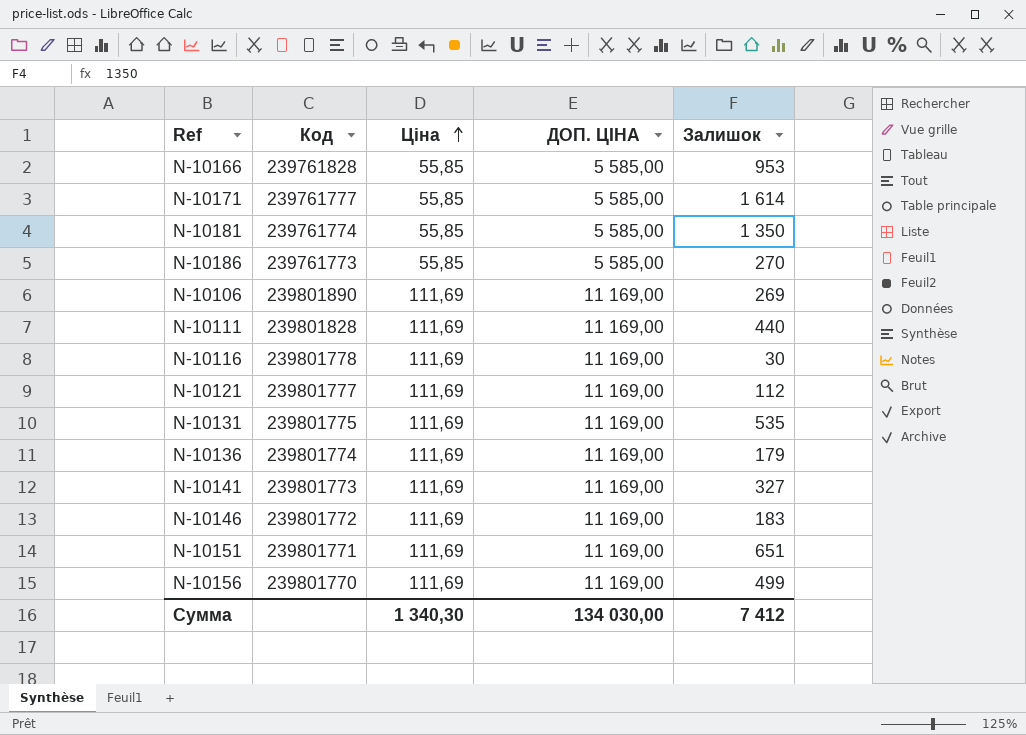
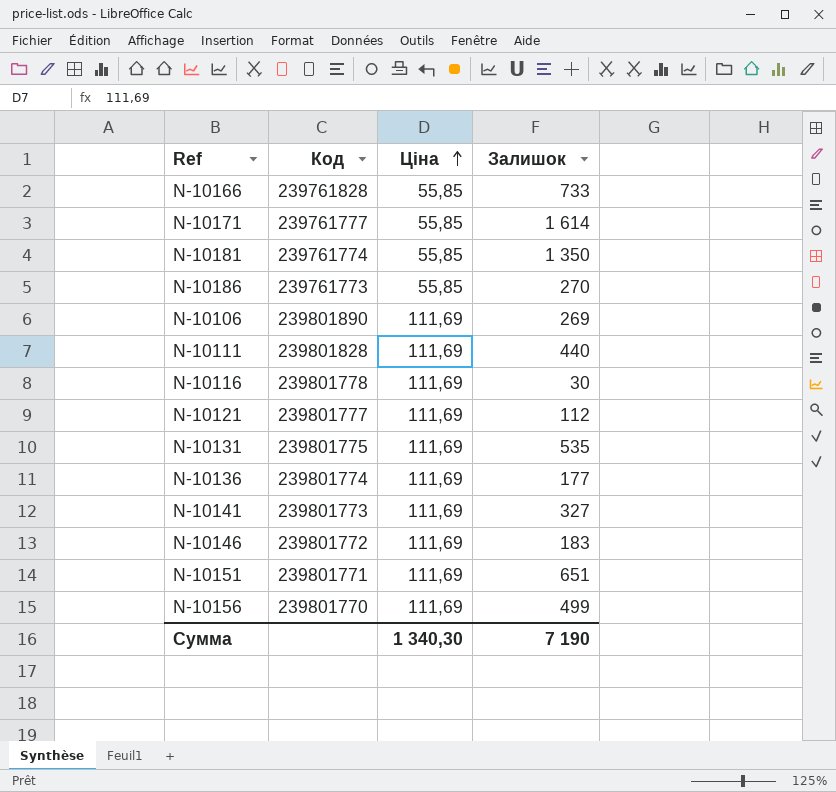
column ДОП. ЦІНА | position: 4 -> none
N-10166 | Залишок: 953 -> 733
N-10136 | Залишок: 179 -> 177
Сумма | Залишок: 7 412 -> 7 190

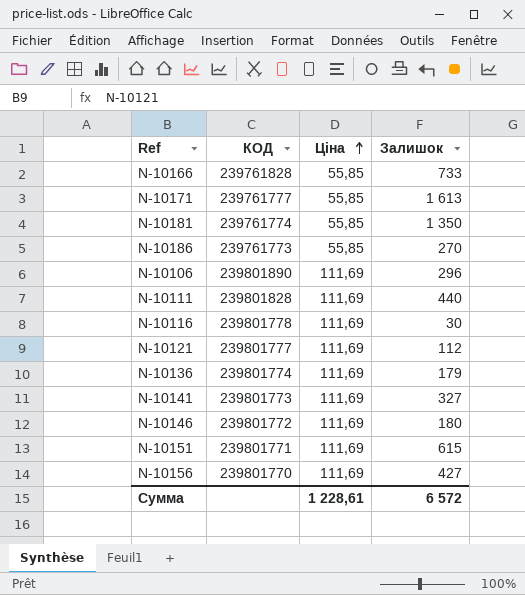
column name: Код -> КОД
row N-10131: 239801775 | 111,69 | 535 -> none
N-10171 | Залишок: 1 614 -> 1 613
N-10106 | Залишок: 269 -> 296
N-10136 | Залишок: 177 -> 179
N-10146 | Залишок: 183 -> 180
N-10151 | Залишок: 651 -> 615
N-10156 | Залишок: 499 -> 427
Сумма | Ціна: 1 340,30 -> 1 228,61
Сумма | Залишок: 7 190 -> 6 572

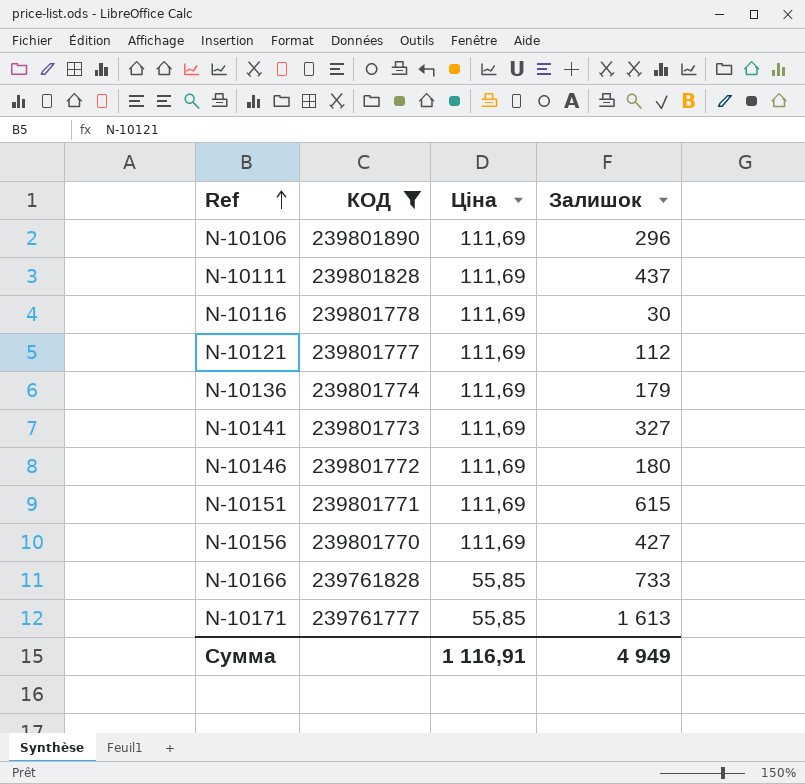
filter: none -> КОД >= 239761777
row order: Ціна ascending -> Ref ascending
N-10111 | Залишок: 440 -> 437
Сумма | Ціна: 1 228,61 -> 1 116,91
Сумма | Залишок: 6 572 -> 4 949

